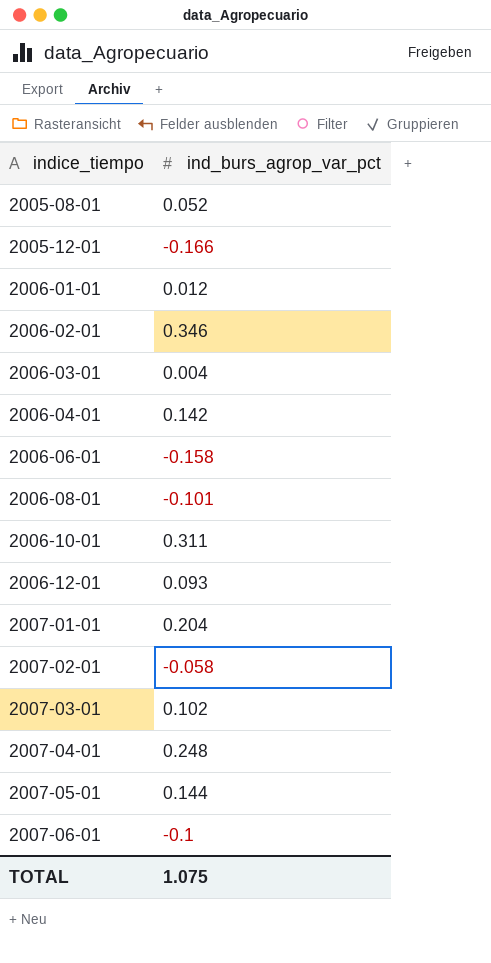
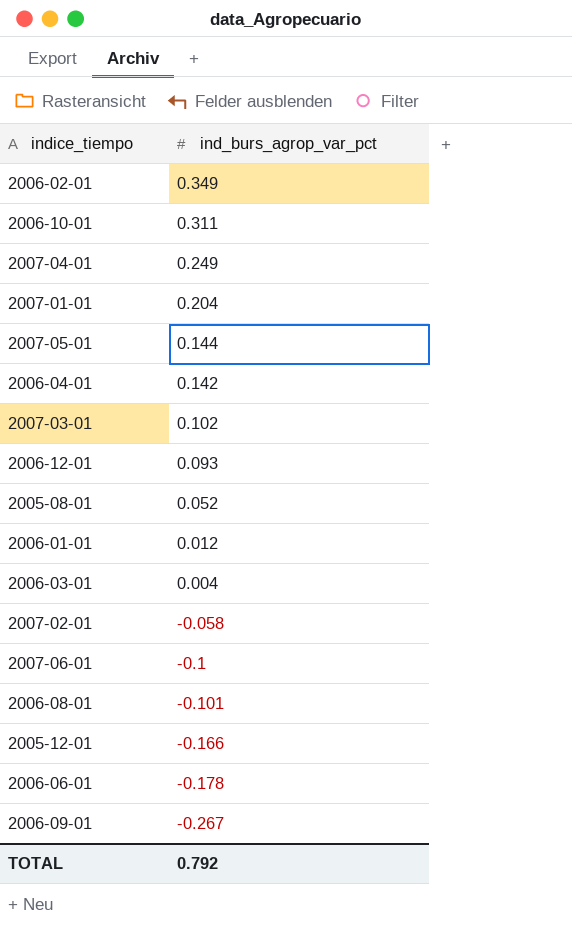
row order: indice_tiempo ascending -> ind_burs_agrop_var_pct descending
2006-02-01 | ind_burs_agrop_var_pct: 0.346 -> 0.349
2007-04-01 | ind_burs_agrop_var_pct: 0.248 -> 0.249
2006-06-01 | ind_burs_agrop_var_pct: -0.158 -> -0.178
row 2006-09-01: none -> -0.267
TOTAL | ind_burs_agrop_var_pct: 1.075 -> 0.792

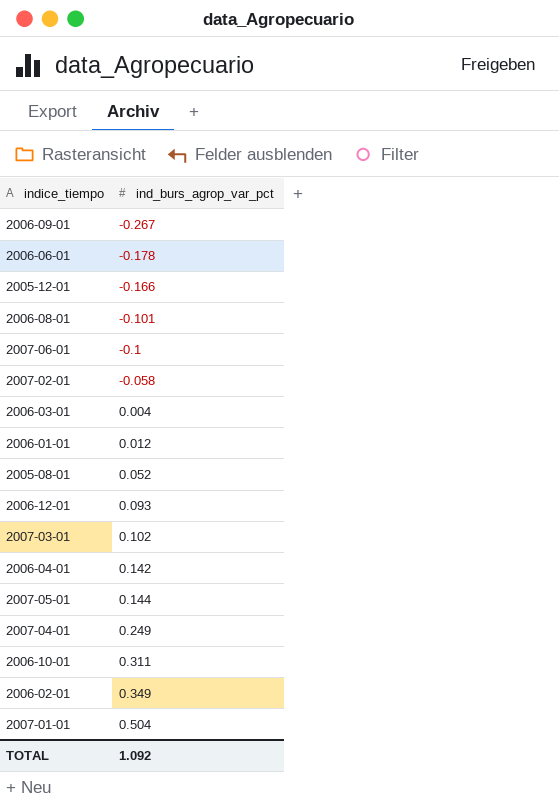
row order: ind_burs_agrop_var_pct descending -> ind_burs_agrop_var_pct ascending
2007-01-01 | ind_burs_agrop_var_pct: 0.204 -> 0.504
TOTAL | ind_burs_agrop_var_pct: 0.792 -> 1.092

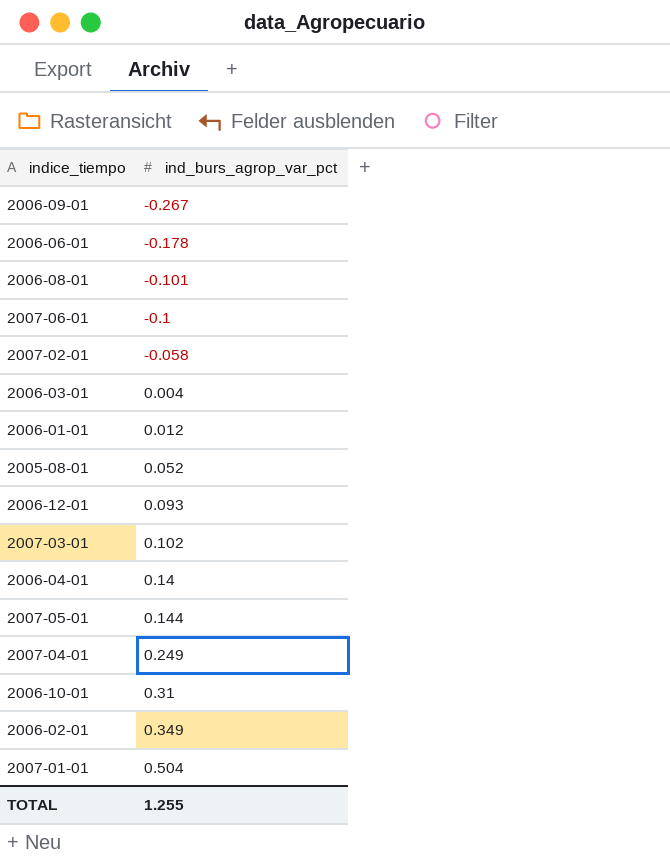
row 2005-12-01: -0.166 -> none
2006-04-01 | ind_burs_agrop_var_pct: 0.142 -> 0.14
2006-10-01 | ind_burs_agrop_var_pct: 0.311 -> 0.31
TOTAL | ind_burs_agrop_var_pct: 1.092 -> 1.255

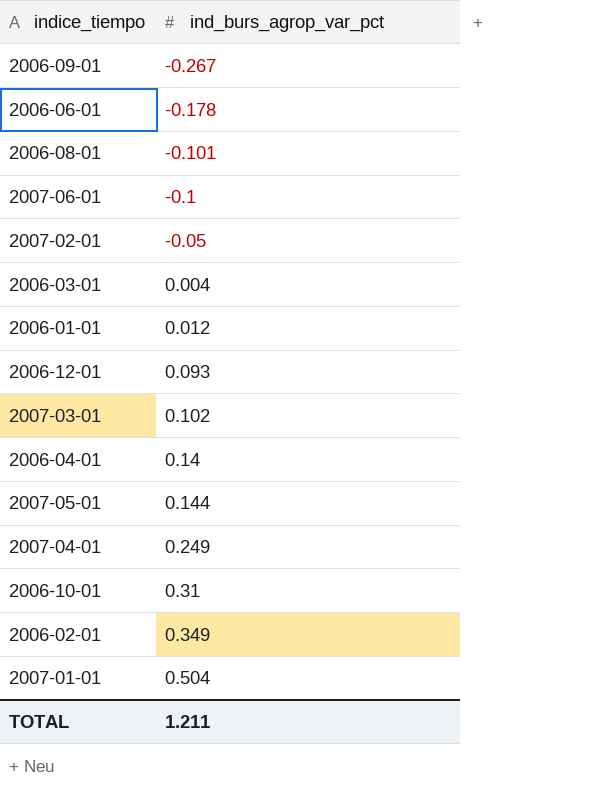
row 2005-08-01: 0.052 -> none
2007-02-01 | ind_burs_agrop_var_pct: -0.058 -> -0.05
TOTAL | ind_burs_agrop_var_pct: 1.255 -> 1.211

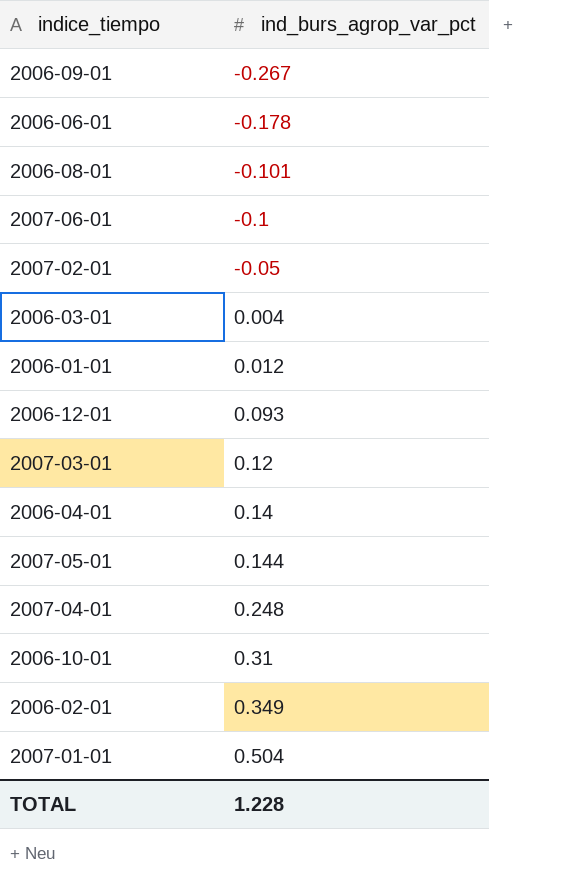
2007-03-01 | ind_burs_agrop_var_pct: 0.102 -> 0.12
2007-04-01 | ind_burs_agrop_var_pct: 0.249 -> 0.248
TOTAL | ind_burs_agrop_var_pct: 1.211 -> 1.228

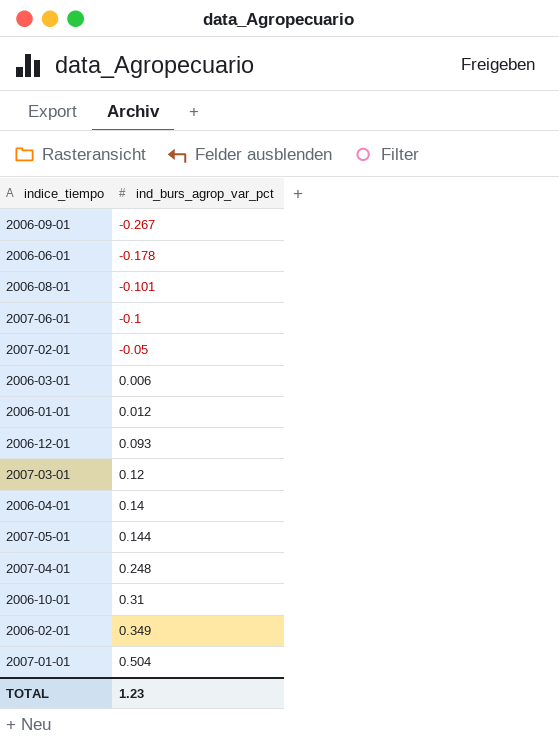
2006-03-01 | ind_burs_agrop_var_pct: 0.004 -> 0.006
TOTAL | ind_burs_agrop_var_pct: 1.228 -> 1.23

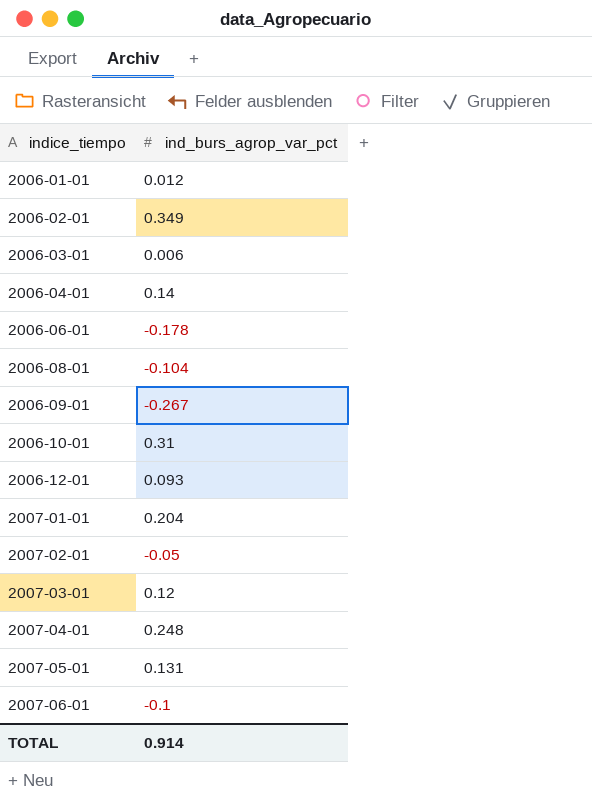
row order: ind_burs_agrop_var_pct ascending -> indice_tiempo ascending
2006-08-01 | ind_burs_agrop_var_pct: -0.101 -> -0.104
2007-01-01 | ind_burs_agrop_var_pct: 0.504 -> 0.204
2007-05-01 | ind_burs_agrop_var_pct: 0.144 -> 0.131
TOTAL | ind_burs_agrop_var_pct: 1.23 -> 0.914

